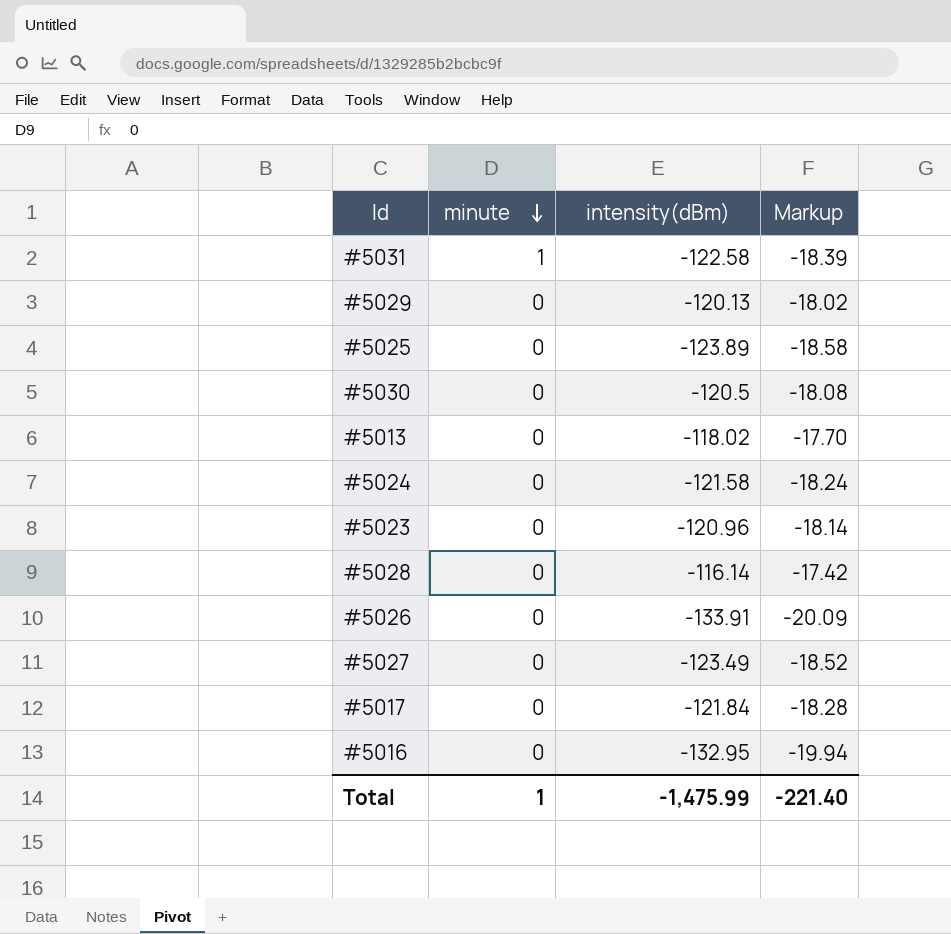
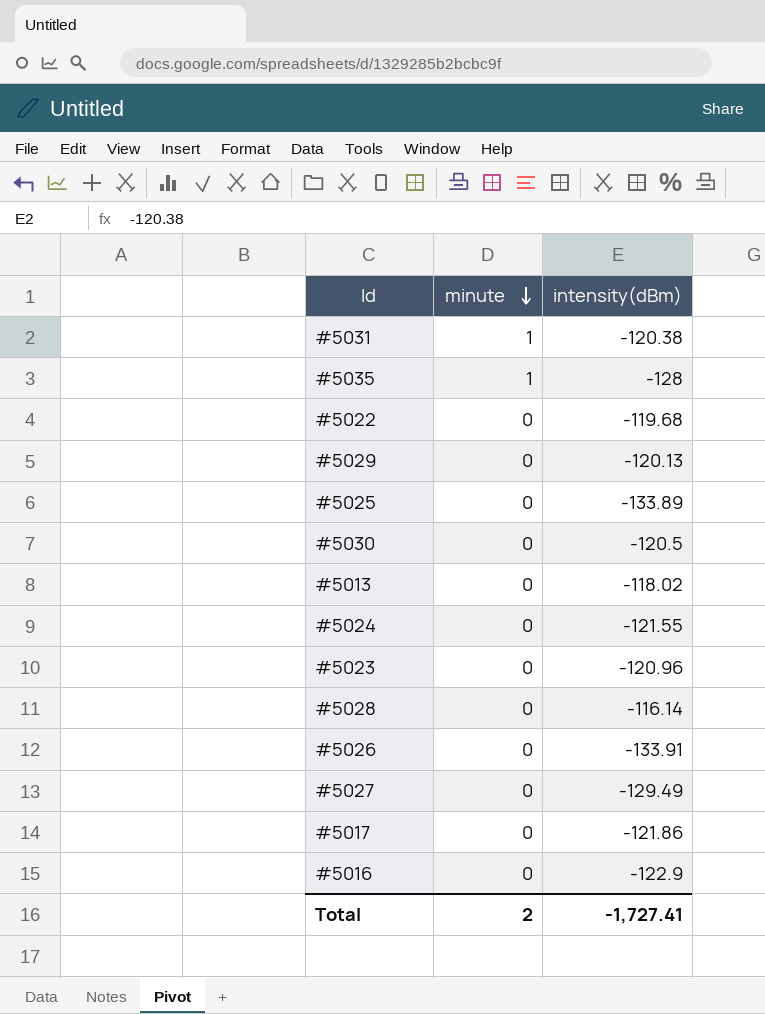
column Markup | formula: [intensity(dBm)] * 0.15 -> none
#5031 | intensity(dBm): -122.58 -> -120.38
row #5035: none -> 1 | -128
row #5022: none -> 0 | -119.68
#5025 | intensity(dBm): -123.89 -> -133.89
#5024 | intensity(dBm): -121.58 -> -121.55
#5027 | intensity(dBm): -123.49 -> -129.49
#5017 | intensity(dBm): -121.84 -> -121.86
#5016 | intensity(dBm): -132.95 -> -122.9
Total | minute: 1 -> 2
Total | intensity(dBm): -1,475.99 -> -1,727.41

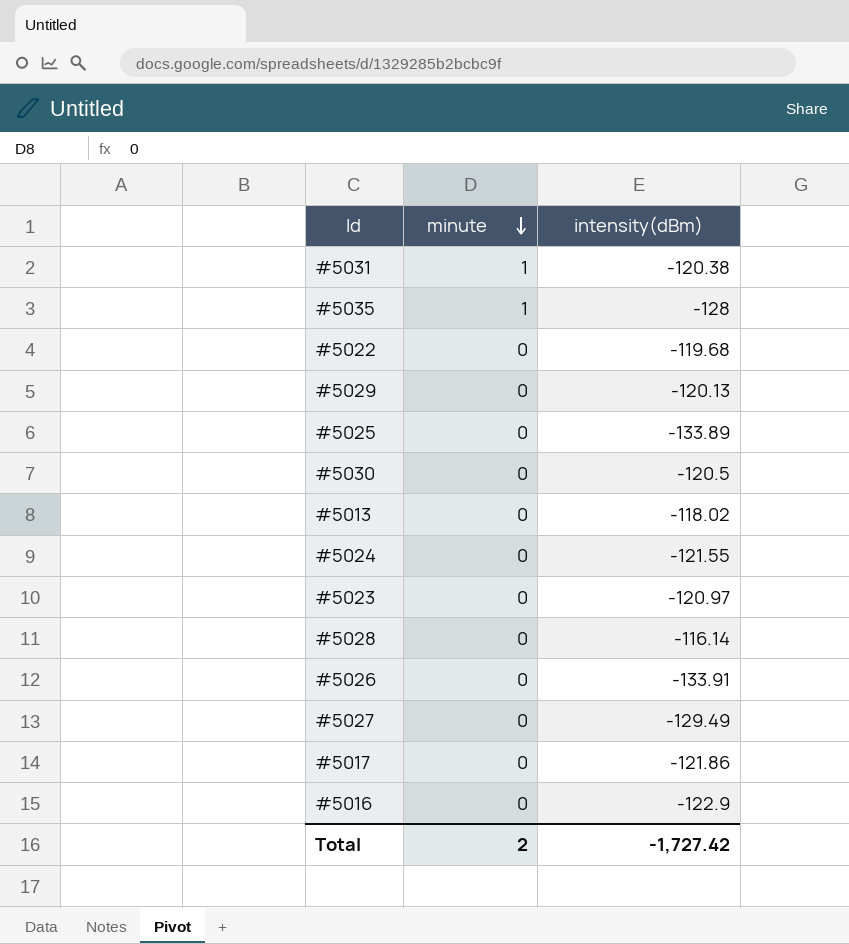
#5023 | intensity(dBm): -120.96 -> -120.97
Total | intensity(dBm): -1,727.41 -> -1,727.42

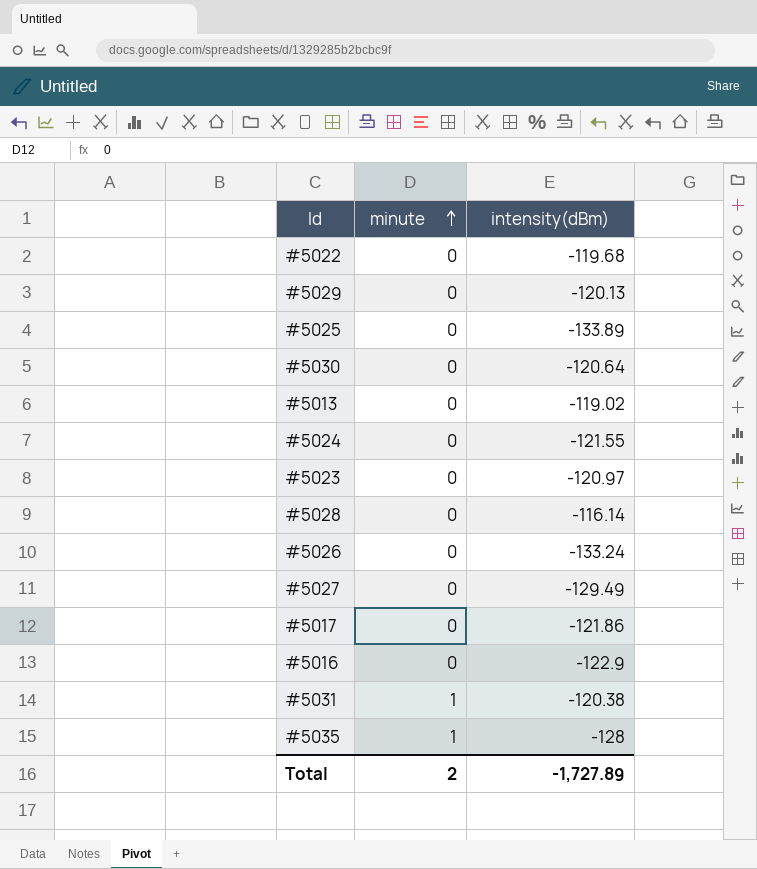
row order: minute descending -> minute ascending
#5030 | intensity(dBm): -120.5 -> -120.64
#5013 | intensity(dBm): -118.02 -> -119.02
#5026 | intensity(dBm): -133.91 -> -133.24
Total | intensity(dBm): -1,727.42 -> -1,727.89

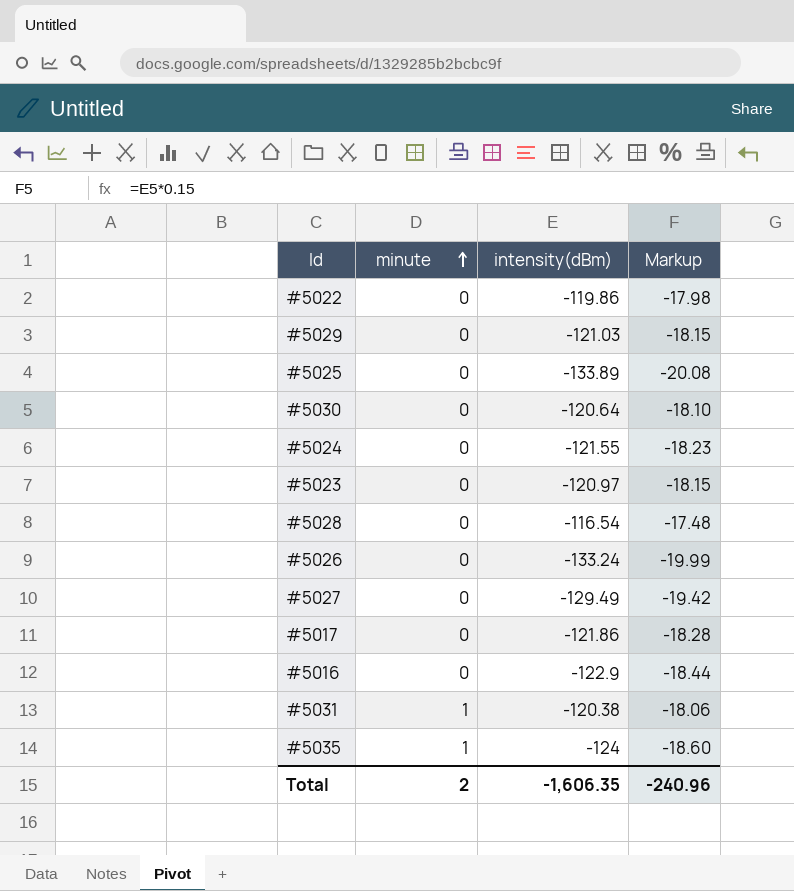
column Markup | formula: none -> [intensity(dBm)] * 0.15
row #5013: 0 | -119.02 -> none
#5022 | intensity(dBm): -119.68 -> -119.86
#5029 | intensity(dBm): -120.13 -> -121.03
#5028 | intensity(dBm): -116.14 -> -116.54
#5035 | intensity(dBm): -128 -> -124
Total | intensity(dBm): -1,727.89 -> -1,606.35

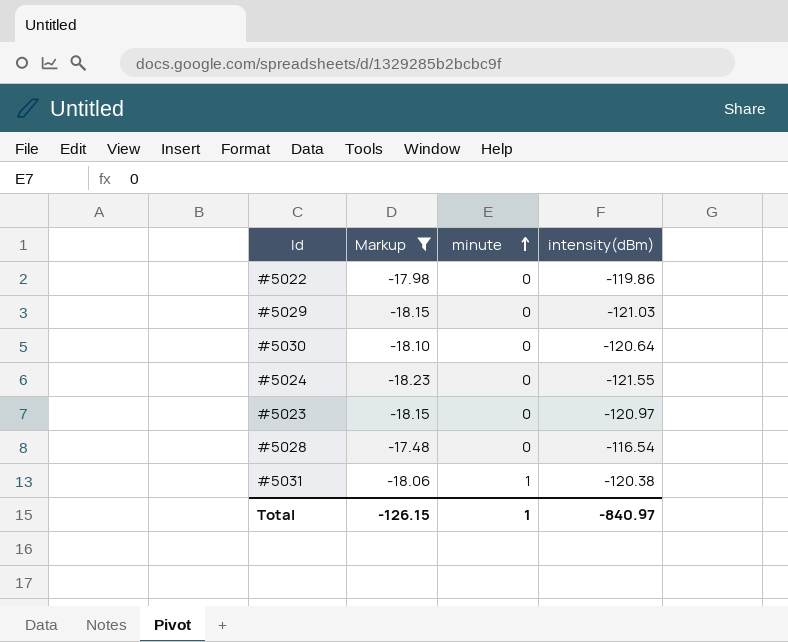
filter: none -> Markup >= -18.23
column Markup | position: 4 -> 2
Total | Markup: -240.96 -> -126.15
Total | minute: 2 -> 1
Total | intensity(dBm): -1,606.35 -> -840.97

